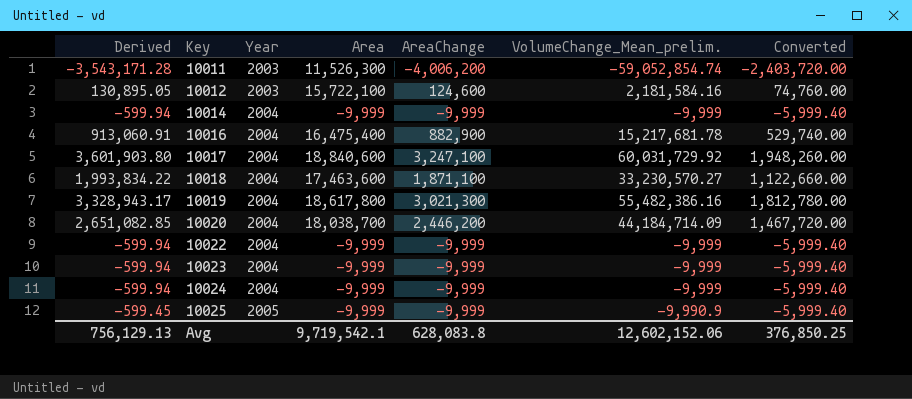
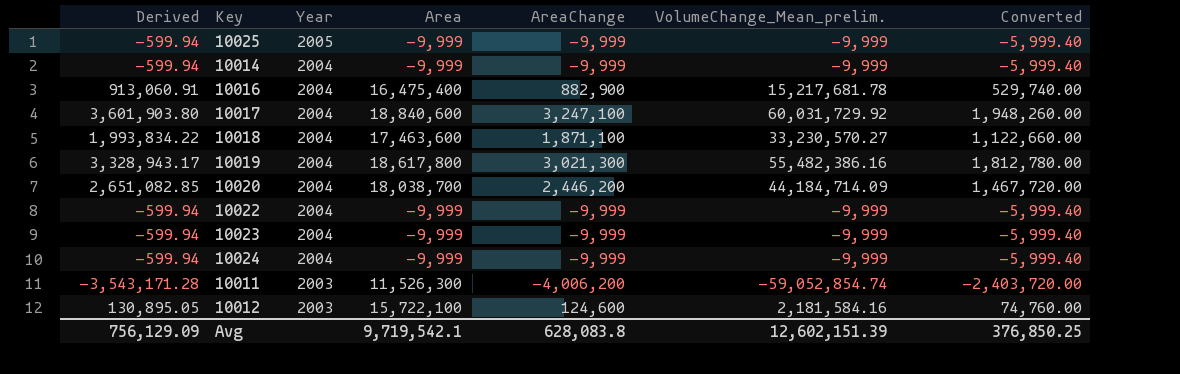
row order: Key ascending -> Year descending
10025 | Derived: -599.45 -> -599.94
10025 | VolumeChange_Mean_prelim.: -9,990.9 -> -9,999
Avg | Derived: 756,129.13 -> 756,129.09
Avg | VolumeChange_Mean_prelim.: 12,602,152.06 -> 12,602,151.39

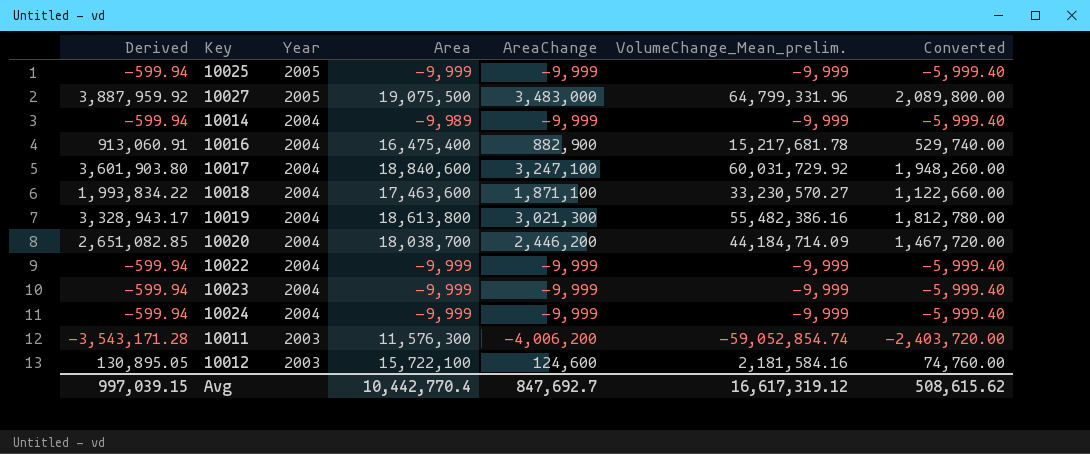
row 10027: none -> 3,887,959.92 | 2005 | 19,075,500 | 3,483,000 | 64,799,331.96 | 2,089,800.00
10014 | Area: -9,999 -> -9,989
10019 | Area: 18,617,800 -> 18,613,800
10011 | Area: 11,526,300 -> 11,576,300
Avg | Derived: 756,129.09 -> 997,039.15
Avg | Area: 9,719,542.1 -> 10,442,770.4
Avg | AreaChange: 628,083.8 -> 847,692.7
Avg | VolumeChange_Mean_prelim.: 12,602,151.39 -> 16,617,319.12
Avg | Converted: 376,850.25 -> 508,615.62

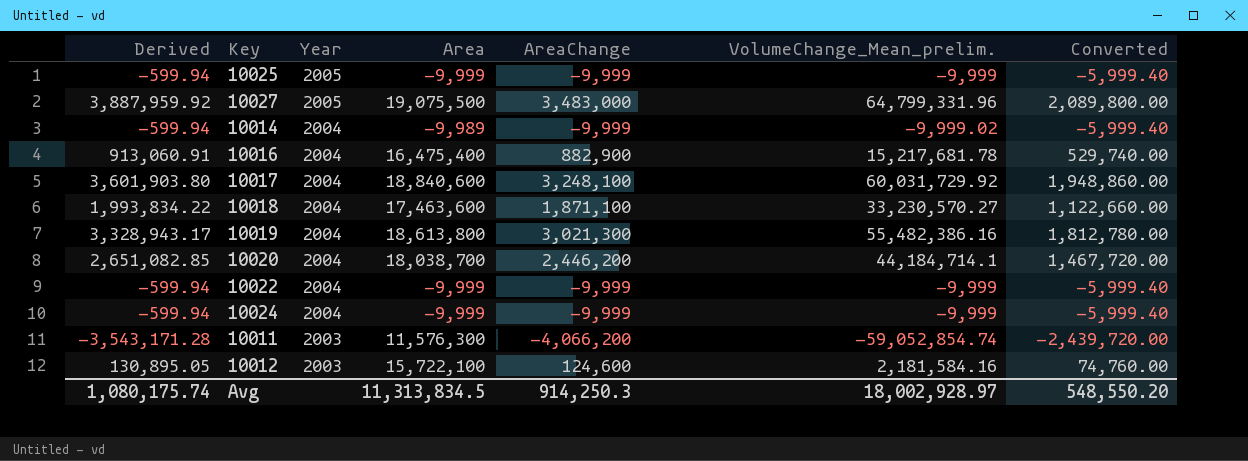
row 10023: -599.94 | 2004 | -9,999 | -9,999 | -9,999 | -5,999.40 -> none
10014 | VolumeChange_Mean_prelim.: -9,999 -> -9,999.02
10017 | AreaChange: 3,247,100 -> 3,248,100
10017 | Converted: 1,948,260.00 -> 1,948,860.00
10020 | VolumeChange_Mean_prelim.: 44,184,714.09 -> 44,184,714.1
10011 | AreaChange: -4,006,200 -> -4,066,200
10011 | Converted: -2,403,720.00 -> -2,439,720.00
Avg | Derived: 997,039.15 -> 1,080,175.74
Avg | Area: 10,442,770.4 -> 11,313,834.5
Avg | AreaChange: 847,692.7 -> 914,250.3
Avg | VolumeChange_Mean_prelim.: 16,617,319.12 -> 18,002,928.97
Avg | Converted: 508,615.62 -> 548,550.20

